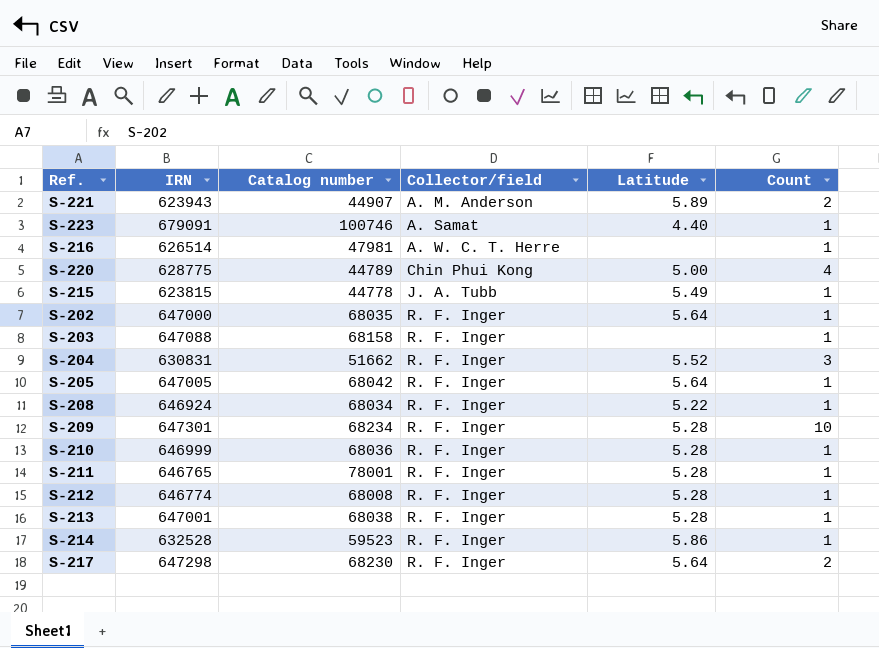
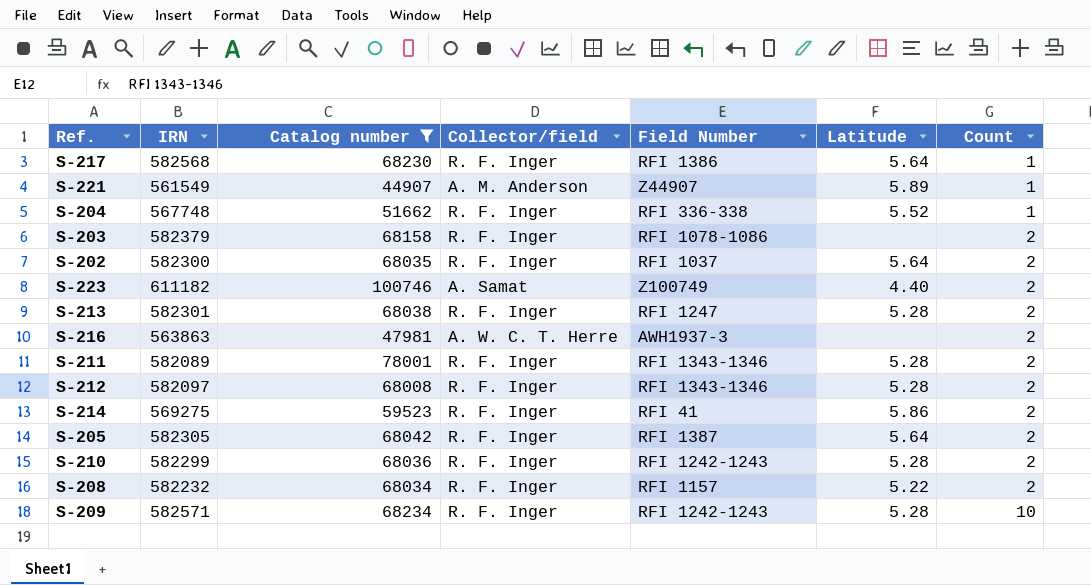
filter: none -> Catalog number >= 44907
row order: Collector/field ascending -> Count ascending
column Field Number | position: none -> 5
S-217 | IRN: 647298 -> 582568
S-217 | Count: 2 -> 1
S-221 | IRN: 623943 -> 561549
S-221 | Count: 2 -> 1
S-204 | IRN: 630831 -> 567748
S-204 | Count: 3 -> 1
S-203 | IRN: 647088 -> 582379
S-203 | Count: 1 -> 2
S-202 | IRN: 647000 -> 582300
S-202 | Count: 1 -> 2
S-223 | IRN: 679091 -> 611182
S-223 | Count: 1 -> 2
S-213 | IRN: 647001 -> 582301
S-213 | Count: 1 -> 2
S-216 | IRN: 626514 -> 563863
S-216 | Count: 1 -> 2
S-211 | IRN: 646765 -> 582089
S-211 | Count: 1 -> 2
S-212 | IRN: 646774 -> 582097
S-212 | Count: 1 -> 2
S-214 | IRN: 632528 -> 569275
S-214 | Count: 1 -> 2
S-205 | IRN: 647005 -> 582305
S-205 | Count: 1 -> 2
S-210 | IRN: 646999 -> 582299
S-210 | Count: 1 -> 2
S-208 | IRN: 646924 -> 582232
S-208 | Count: 1 -> 2
S-209 | IRN: 647301 -> 582571

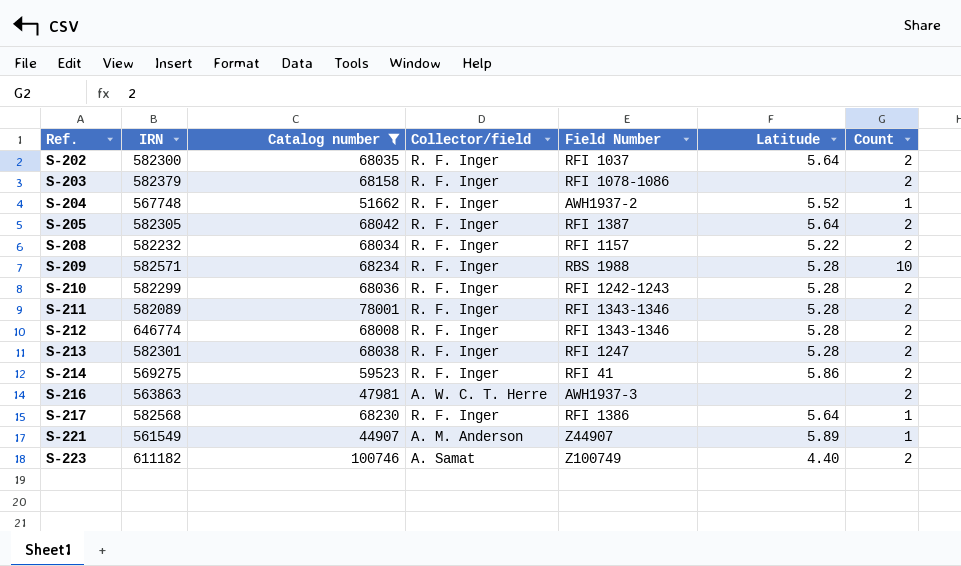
row order: Count ascending -> Ref. ascending
S-204 | Field Number: RFI 336-338 -> AWH1937-2
S-209 | Field Number: RFI 1242-1243 -> RBS 1988
S-212 | IRN: 582097 -> 646774

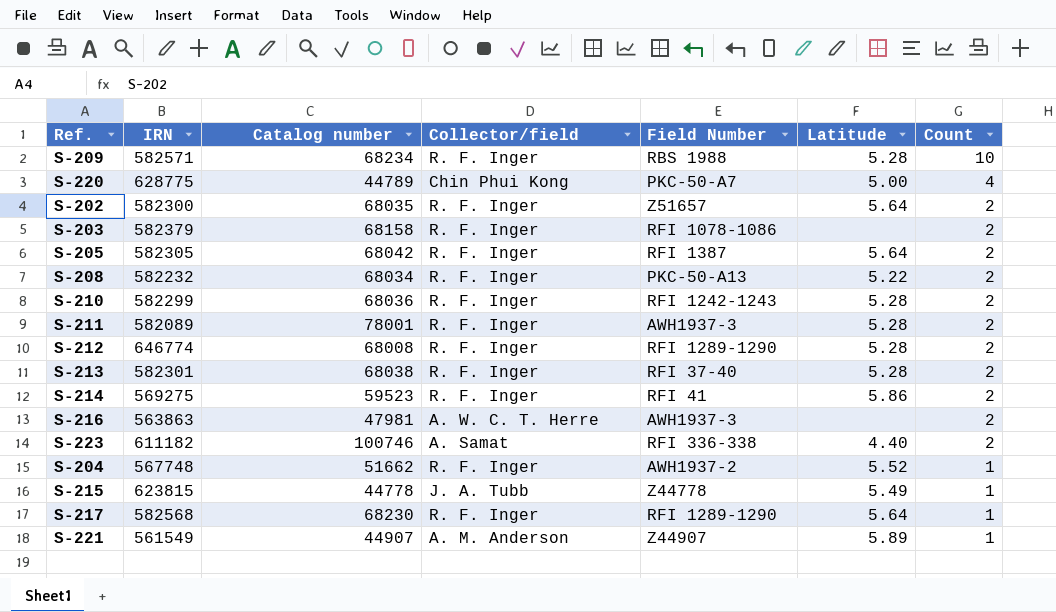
filter: Catalog number >= 44907 -> none
row order: Ref. ascending -> Count descending
S-202 | Field Number: RFI 1037 -> Z51657
S-208 | Field Number: RFI 1157 -> PKC-50-A13
S-211 | Field Number: RFI 1343-1346 -> AWH1937-3
S-212 | Field Number: RFI 1343-1346 -> RFI 1289-1290
S-213 | Field Number: RFI 1247 -> RFI 37-40
S-223 | Field Number: Z100749 -> RFI 336-338
S-217 | Field Number: RFI 1386 -> RFI 1289-1290

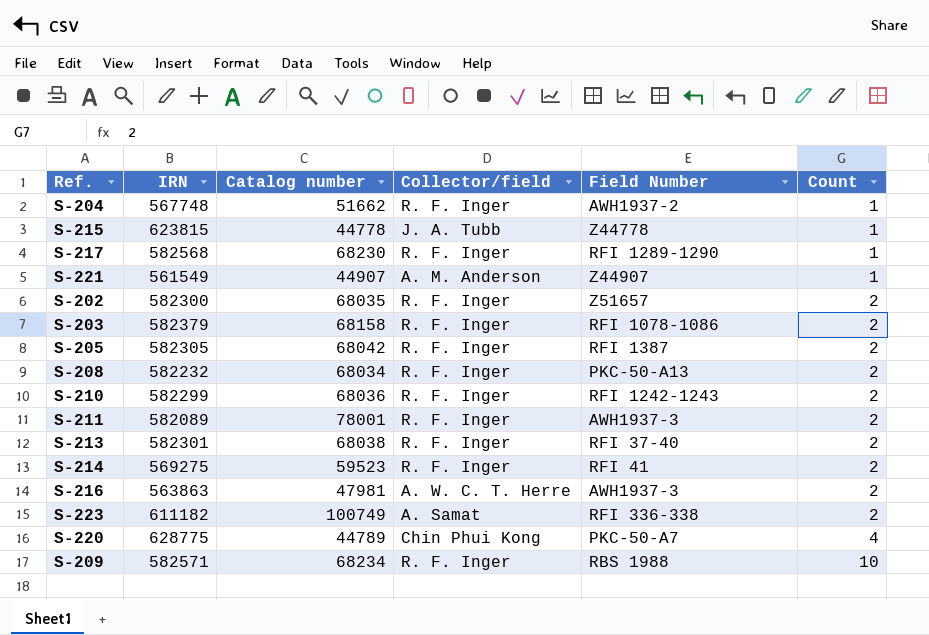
row order: Count descending -> Count ascending
column Latitude | position: 6 -> none
row S-212: 646774 | 68008 | R. F. Inger | RFI 1289-1290 | 5.28 | 2 -> none
S-223 | Catalog number: 100746 -> 100749

